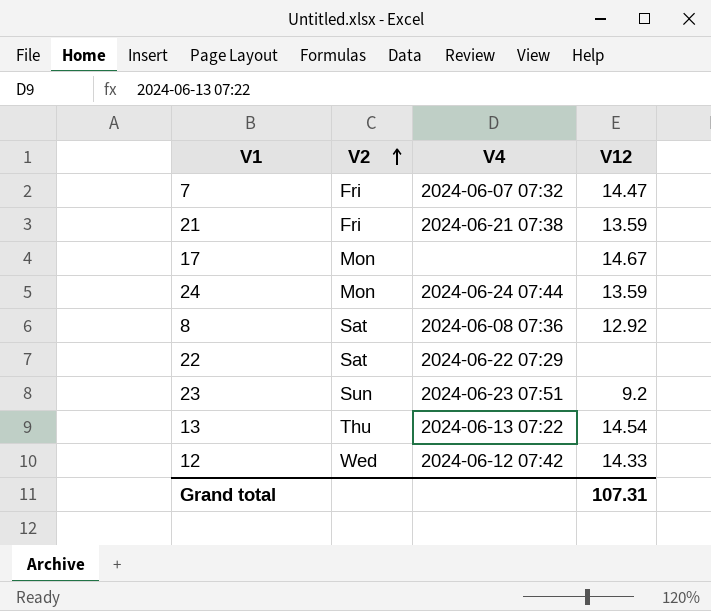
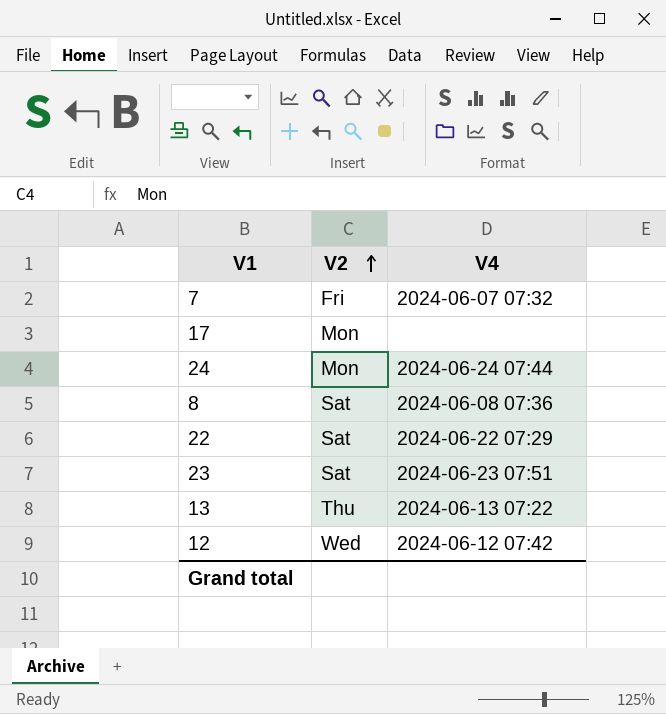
column V12 | position: 4 -> none
row 21: Fri | 2024-06-21 07:38 | 13.59 -> none
23 | V2: Sun -> Sat

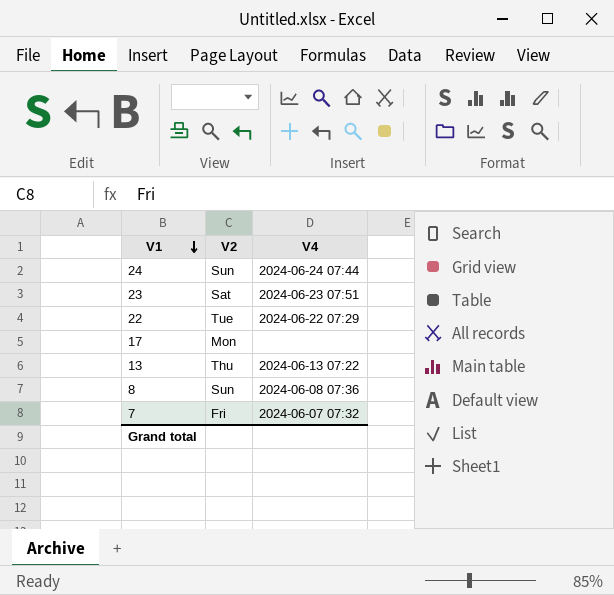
row order: V2 ascending -> V1 descending
row 12: Wed | 2024-06-12 07:42 -> none
24 | V2: Mon -> Sun
22 | V2: Sat -> Tue
8 | V2: Sat -> Sun

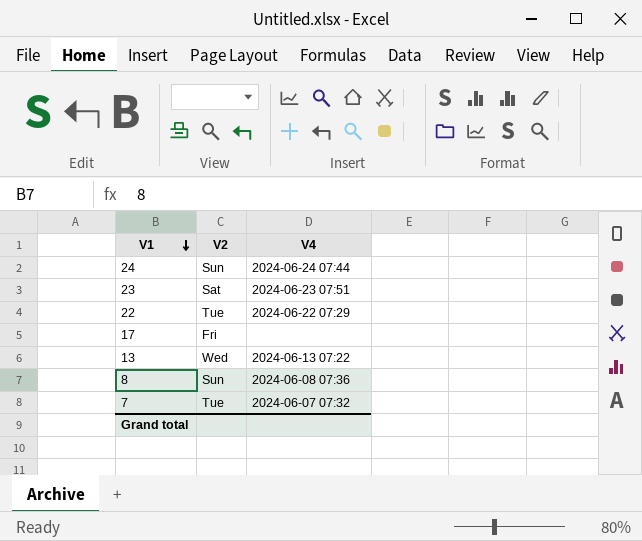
17 | V2: Mon -> Fri
13 | V2: Thu -> Wed
7 | V2: Fri -> Tue

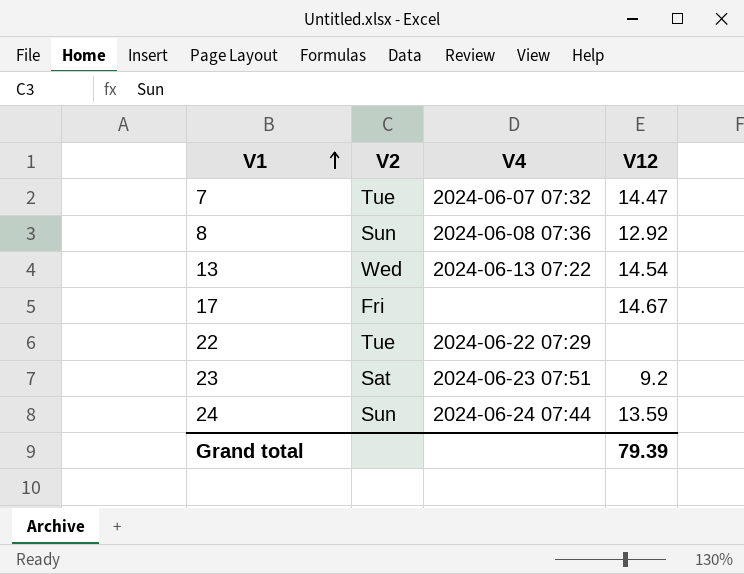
row order: V1 descending -> V1 ascending
column V12 | position: none -> 4

